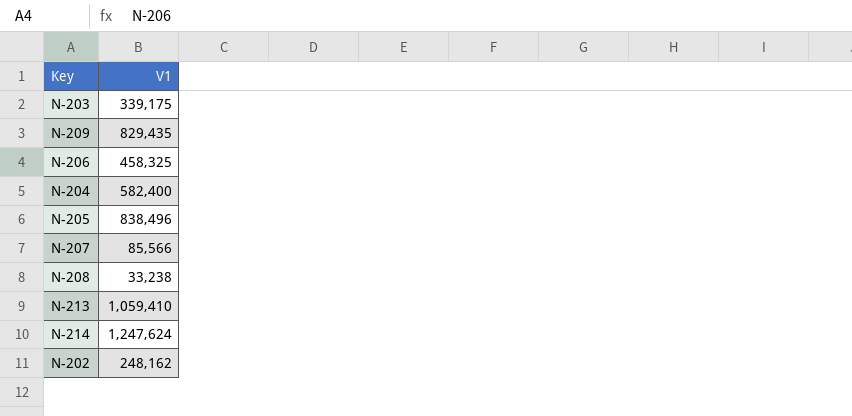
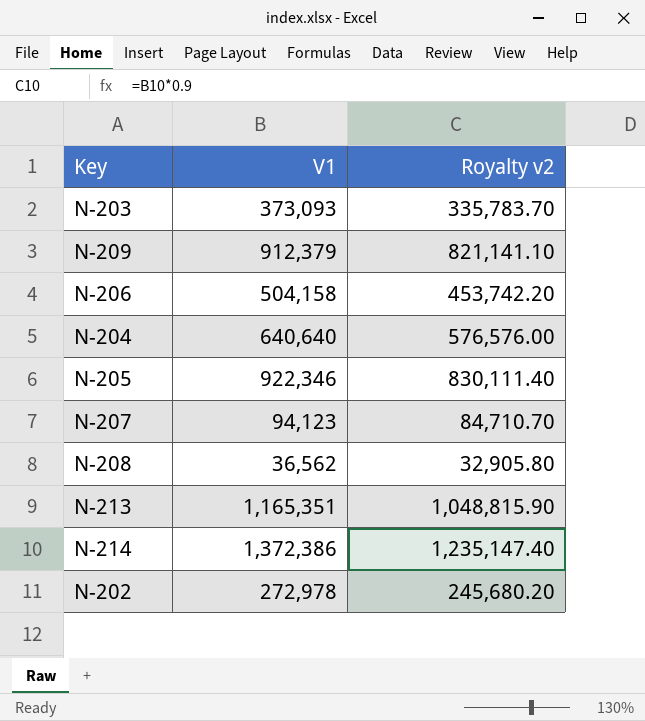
column Royalty v2 | formula: none -> [V1] * 0.9
N-203 | V1: 339,175 -> 373,093
N-209 | V1: 829,435 -> 912,379
N-206 | V1: 458,325 -> 504,158
N-204 | V1: 582,400 -> 640,640
N-205 | V1: 838,496 -> 922,346
N-207 | V1: 85,566 -> 94,123
N-208 | V1: 33,238 -> 36,562
N-213 | V1: 1,059,410 -> 1,165,351
N-214 | V1: 1,247,624 -> 1,372,386
N-202 | V1: 248,162 -> 272,978

